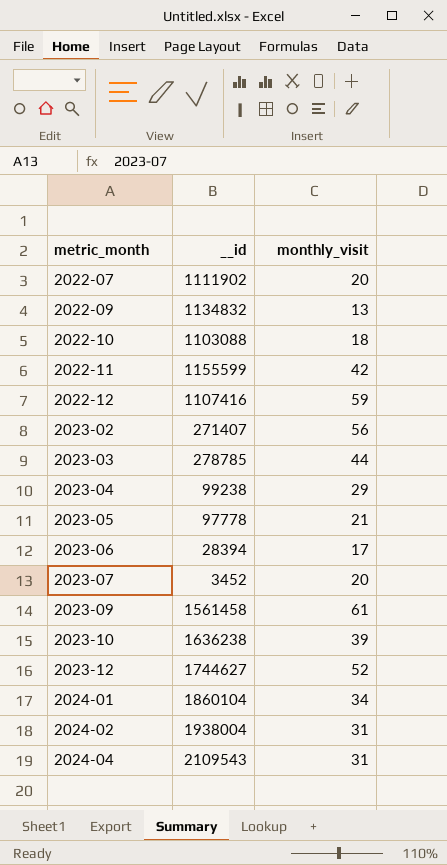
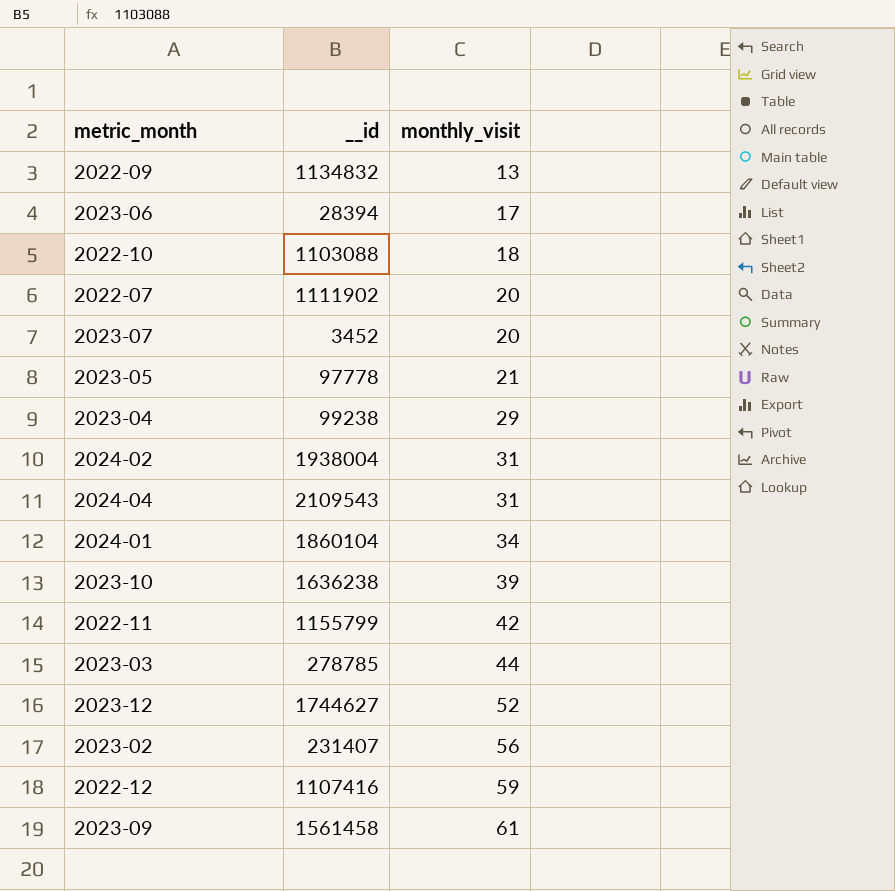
row order: metric_month ascending -> monthly_visit ascending
2022-11 | __id: 1155599 -> 1155799
2023-02 | __id: 271407 -> 231407

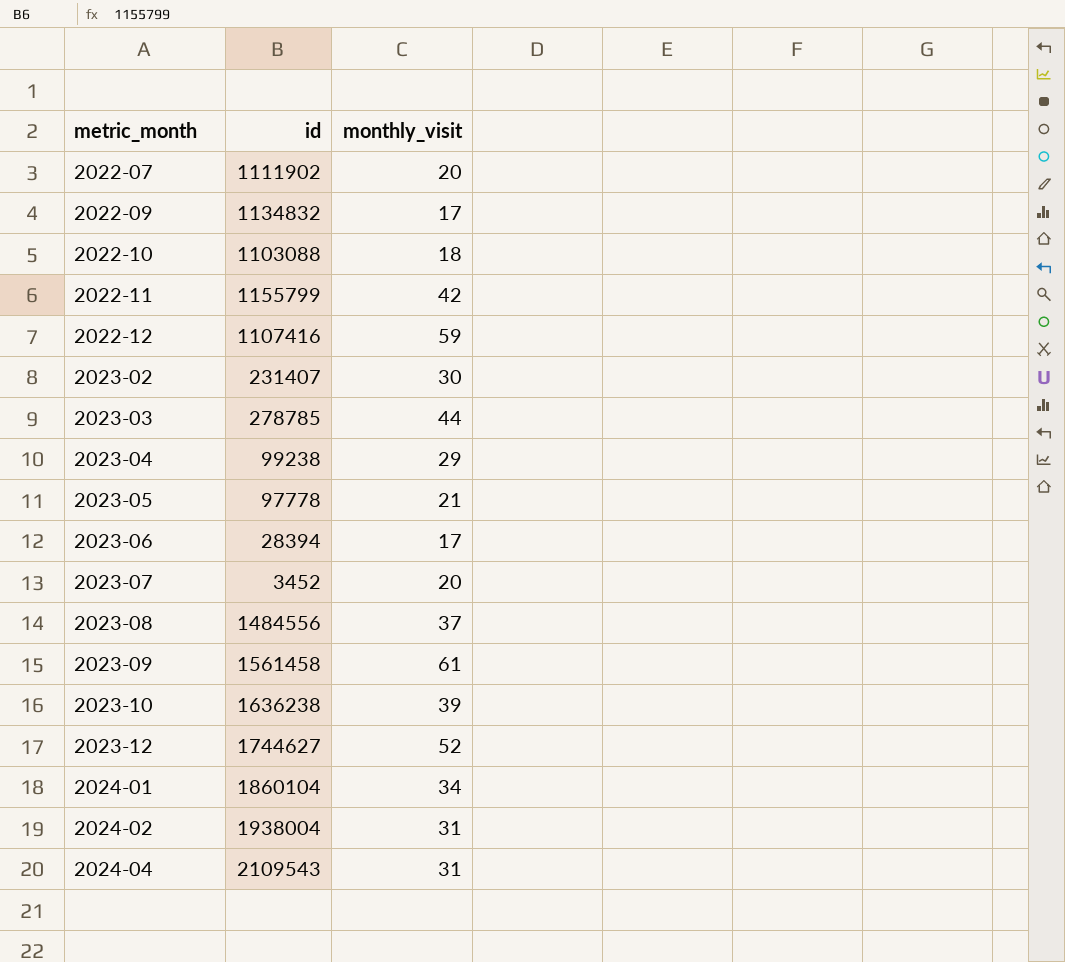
row order: monthly_visit ascending -> metric_month ascending
column name: __id -> id
2022-09 | monthly_visit: 13 -> 17
2023-02 | monthly_visit: 56 -> 30
row 2023-08: none -> 1484556 | 37

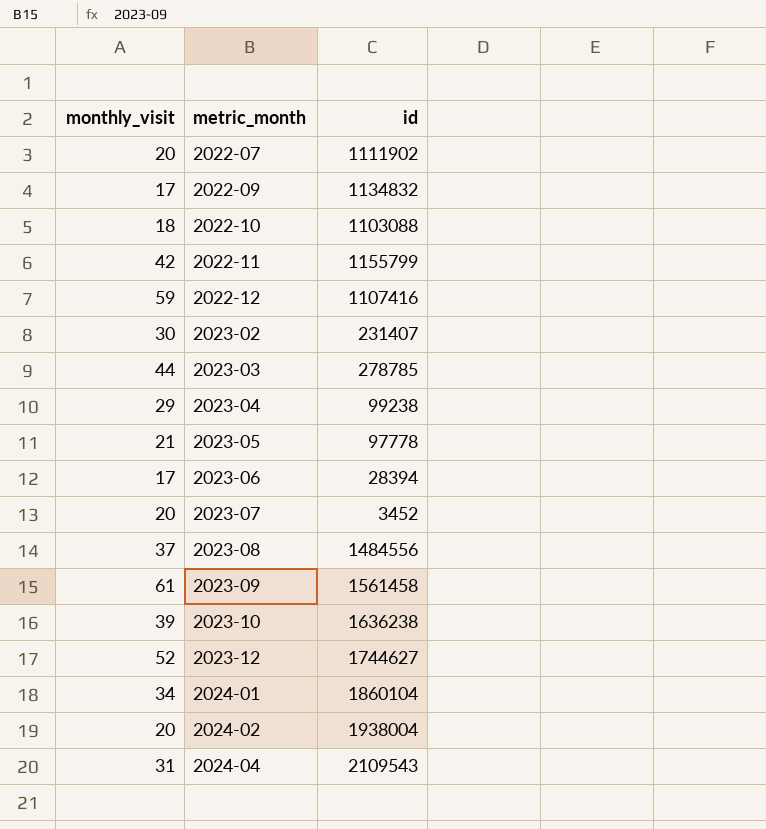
column monthly_visit | position: 3 -> 1
2024-02 | monthly_visit: 31 -> 20

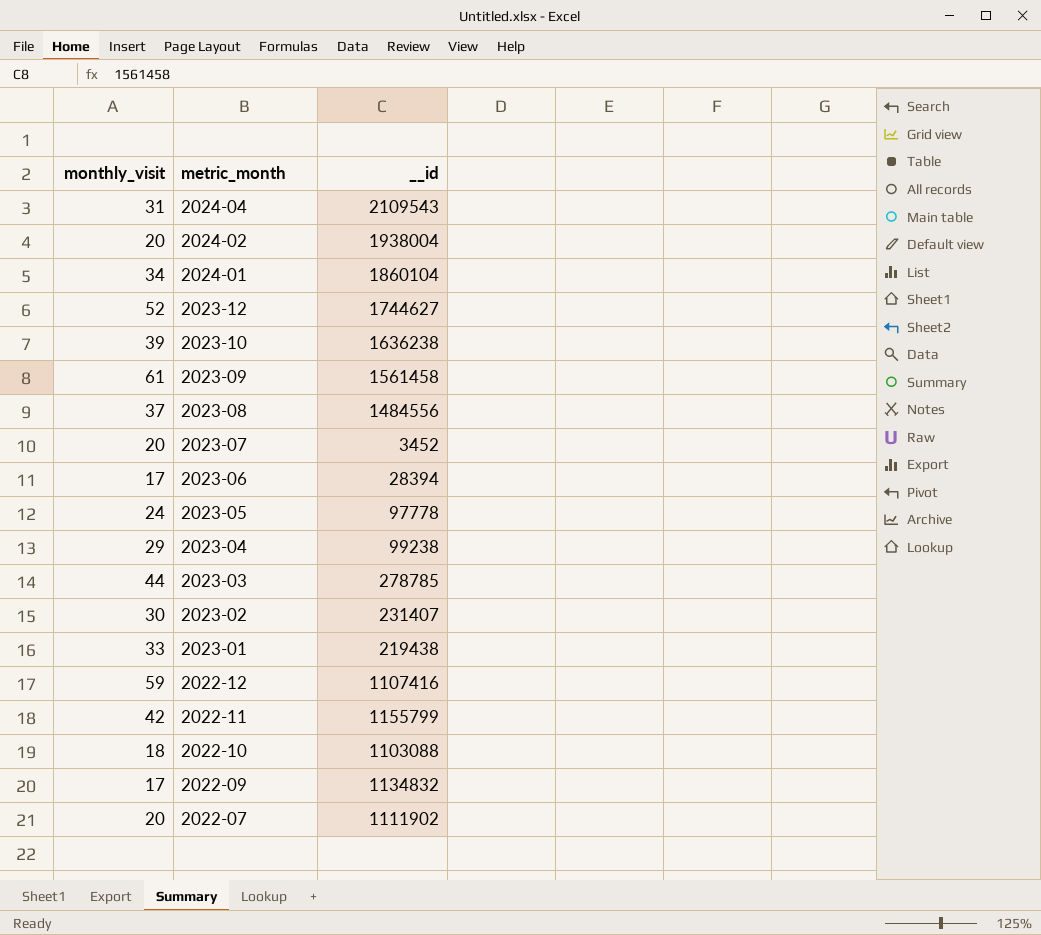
row order: metric_month ascending -> metric_month descending
column name: id -> __id
2023-05 | monthly_visit: 21 -> 24
row 2023-01: none -> 33 | 219438

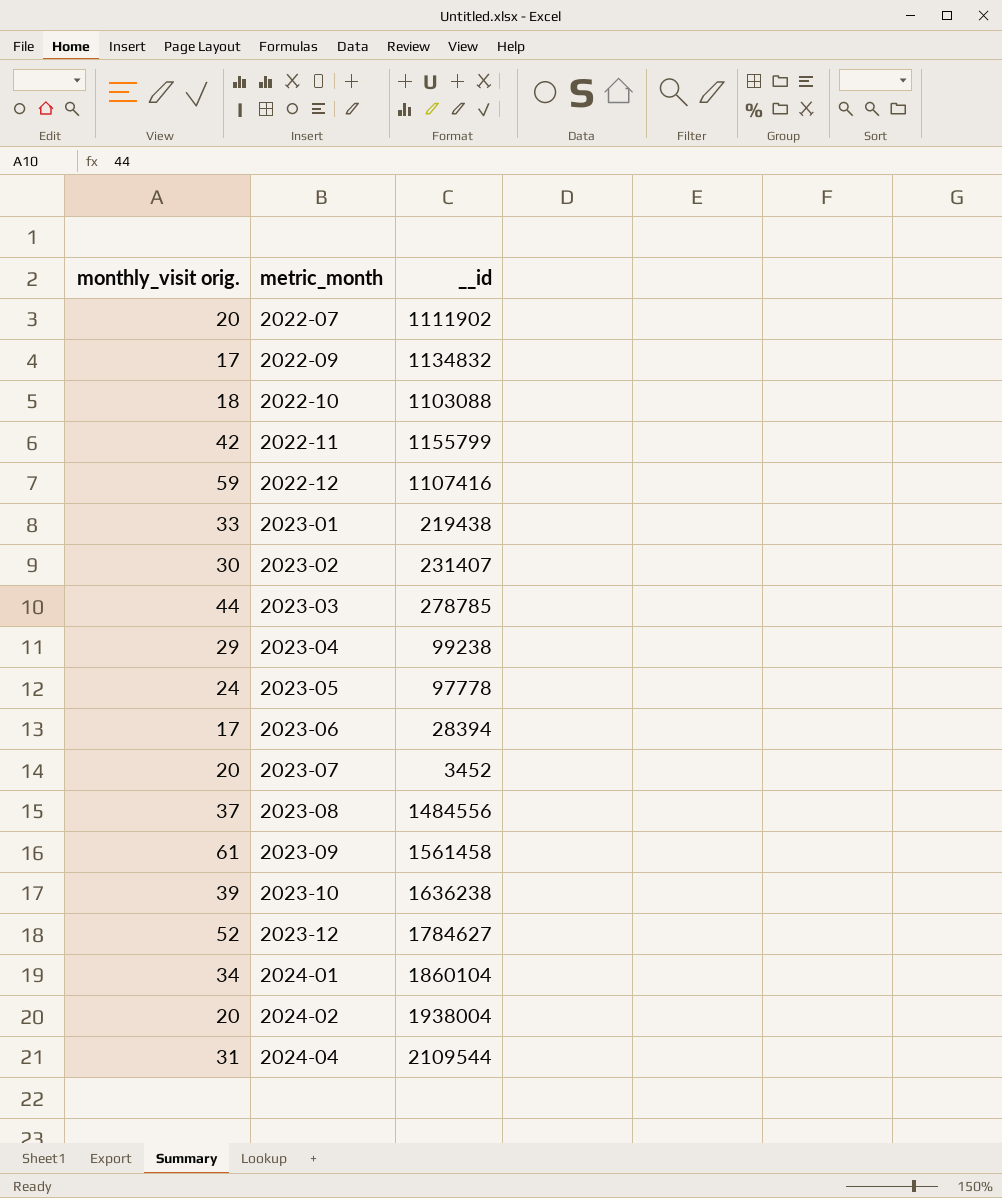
row order: metric_month descending -> metric_month ascending
column name: monthly_visit -> monthly_visit orig.
2023-12 | __id: 1744627 -> 1784627
2024-04 | __id: 2109543 -> 2109544

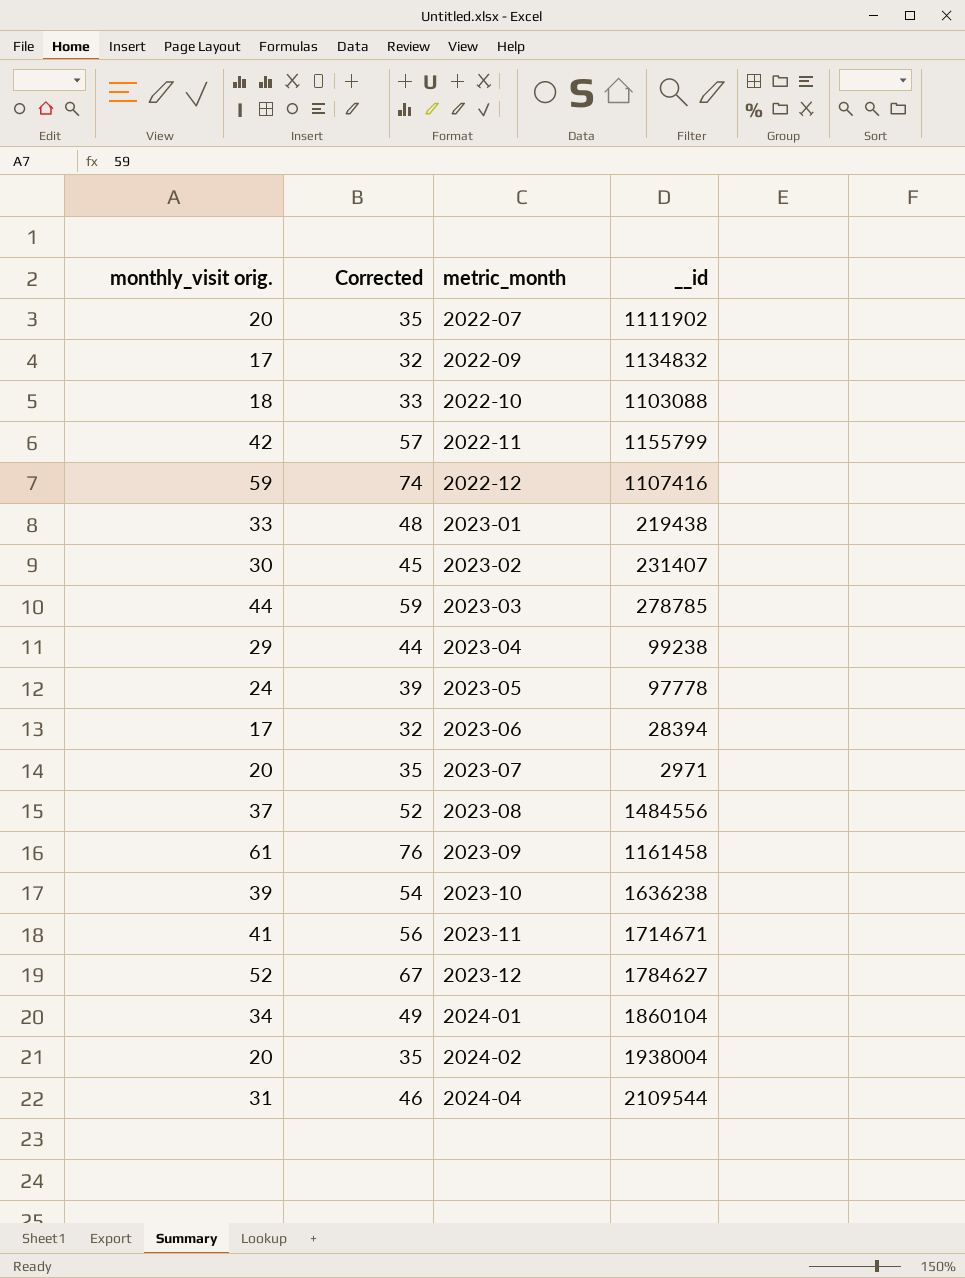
column Corrected | formula: none -> [monthly_visit orig.] + 15
2023-07 | __id: 3452 -> 2971
2023-09 | __id: 1561458 -> 1161458
row 2023-11: none -> 41 | 56 | 1714671

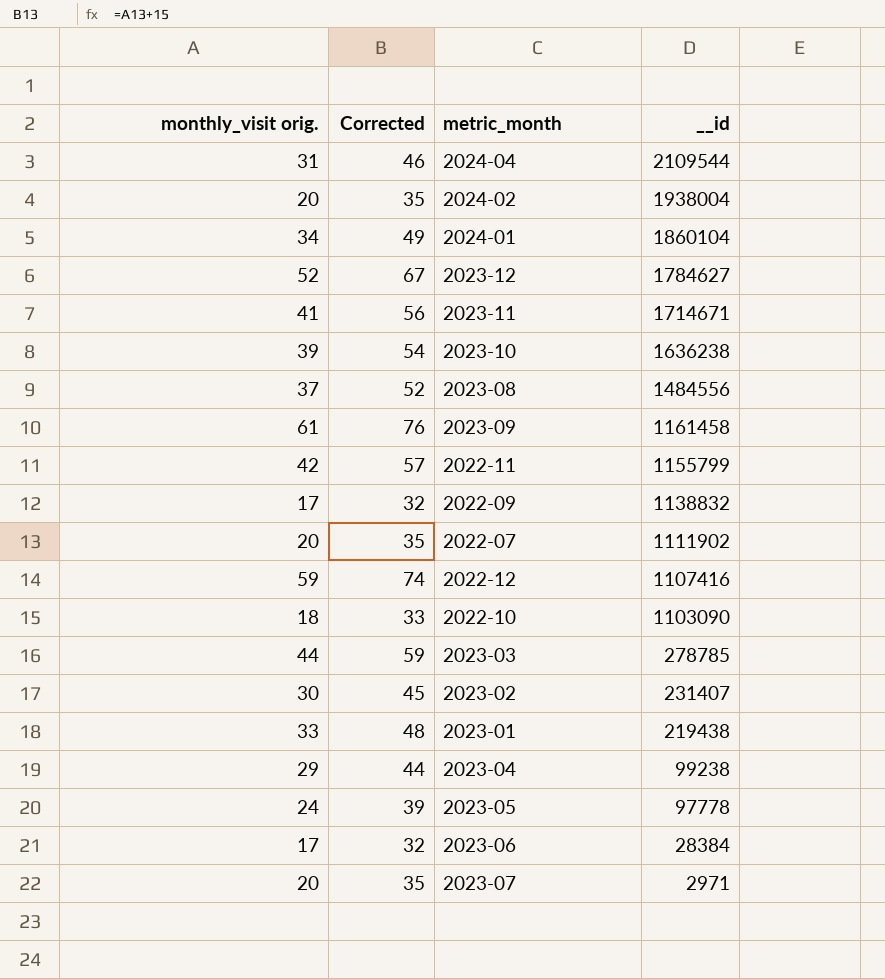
row order: metric_month ascending -> __id descending
2022-09 | __id: 1134832 -> 1138832
2022-10 | __id: 1103088 -> 1103090
2023-06 | __id: 28394 -> 28384

